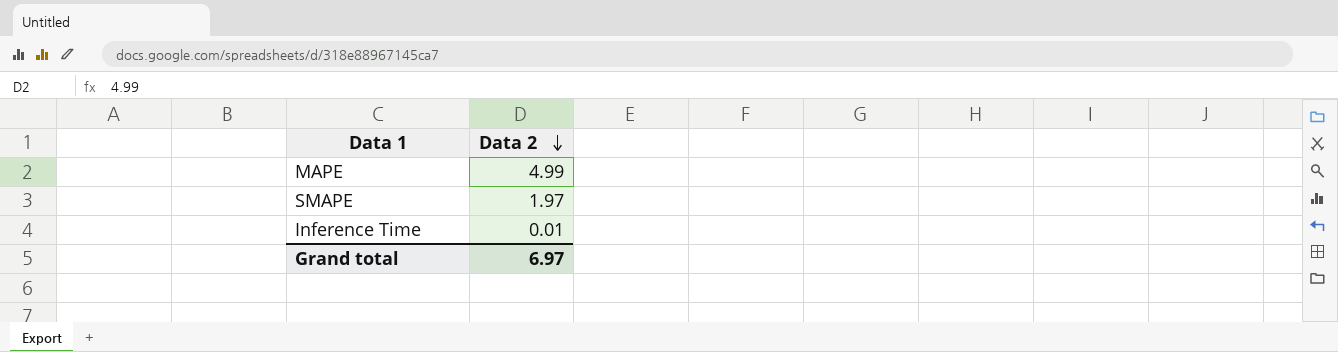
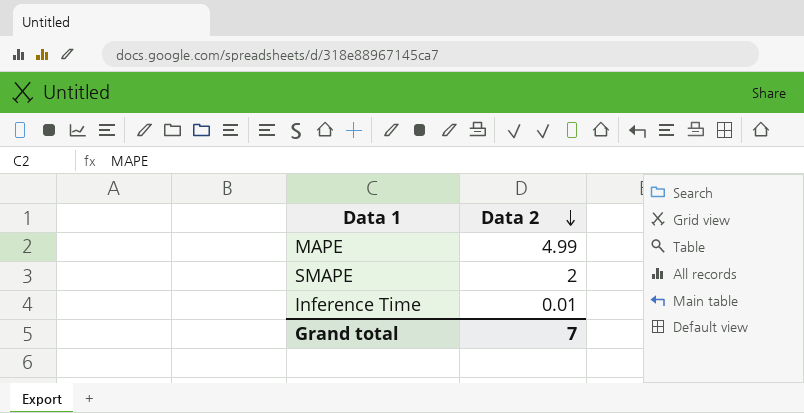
SMAPE | Data 2: 1.97 -> 2
Grand total | Data 2: 6.97 -> 7

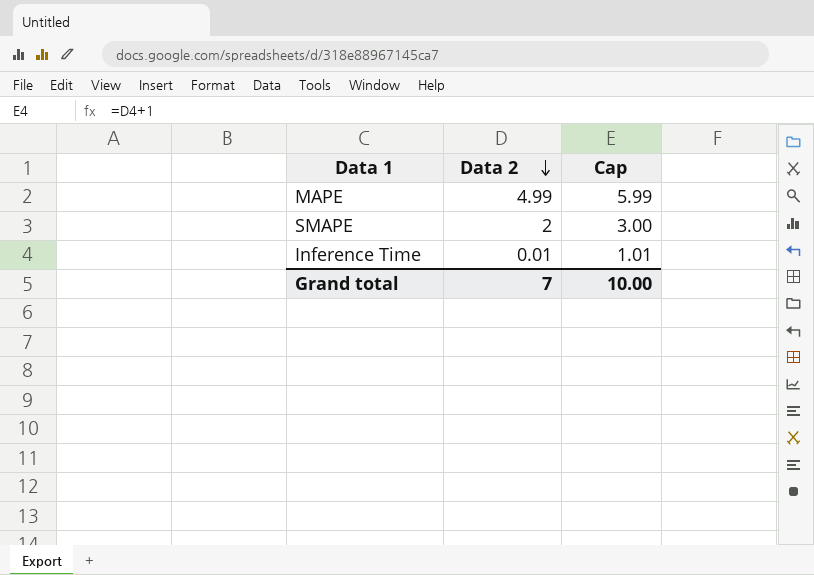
column Cap | formula: none -> [Data 2] + 1

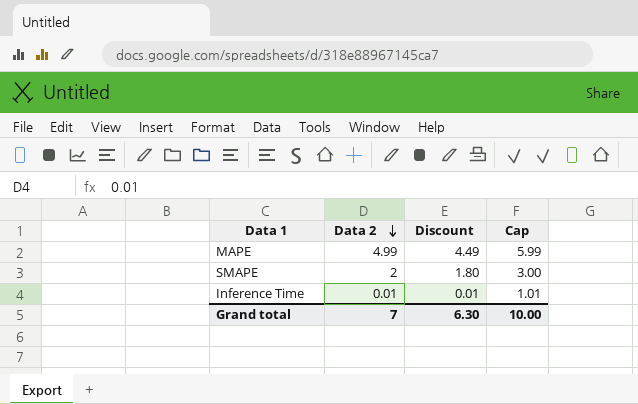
column Discount | formula: none -> [Data 2] * 0.9

